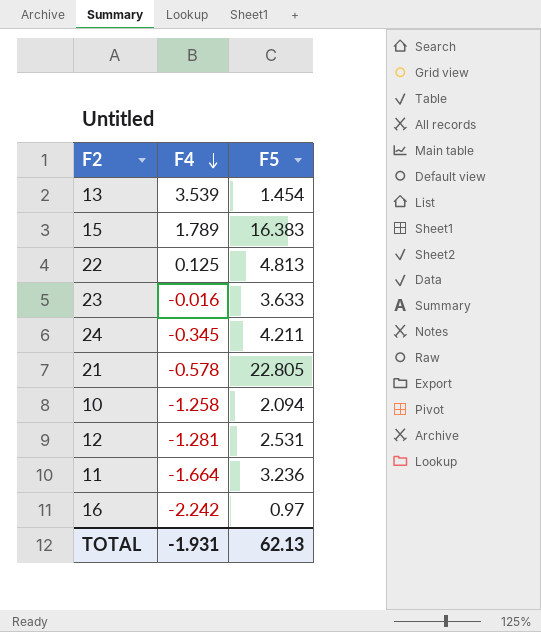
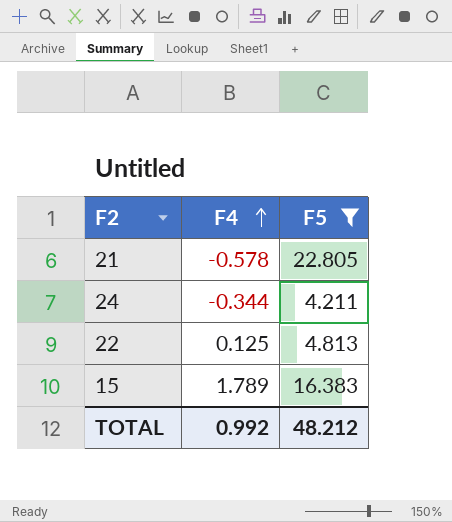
filter: none -> F5 >= 4.211
row order: F4 descending -> F4 ascending
24 | F4: -0.345 -> -0.344
TOTAL | F4: -1.931 -> 0.992
TOTAL | F5: 62.13 -> 48.212

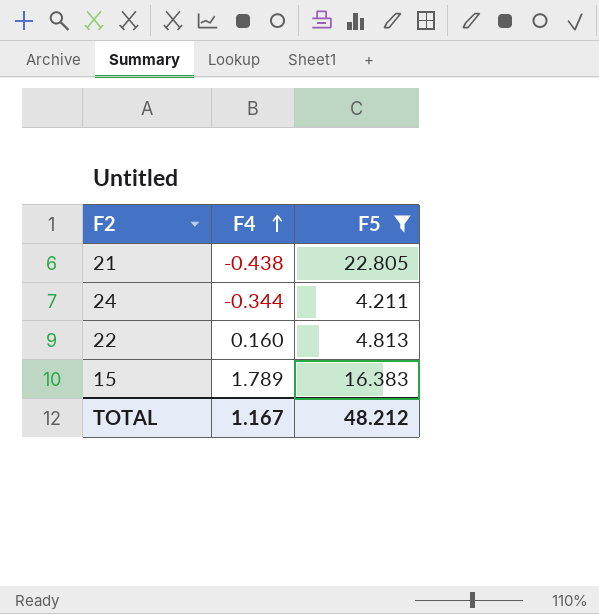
21 | F4: -0.578 -> -0.438
22 | F4: 0.125 -> 0.160
TOTAL | F4: 0.992 -> 1.167

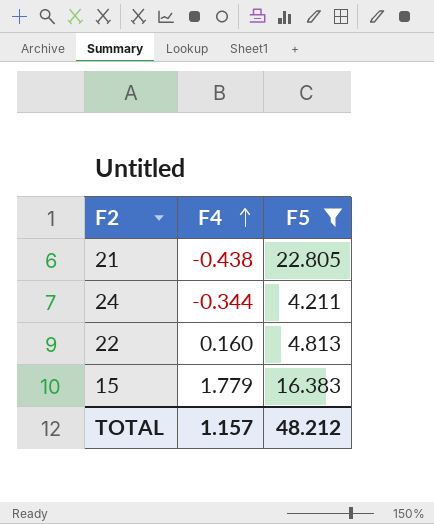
15 | F4: 1.789 -> 1.779
TOTAL | F4: 1.167 -> 1.157

